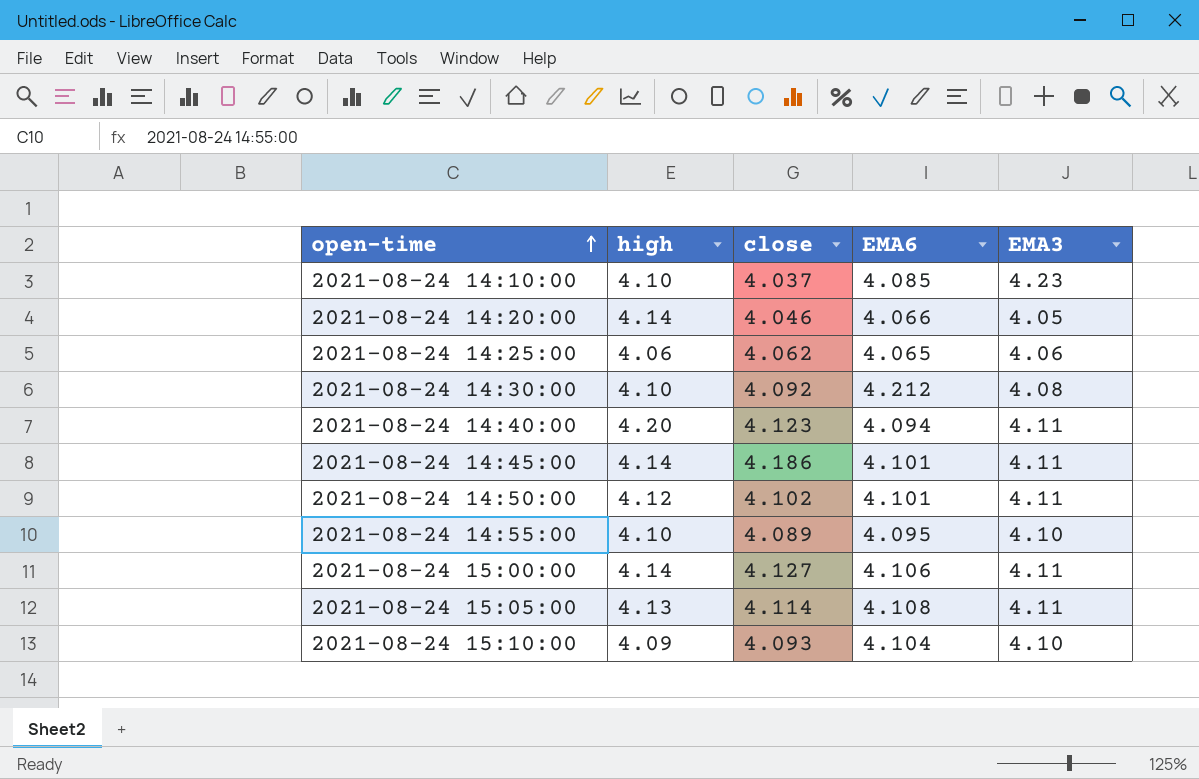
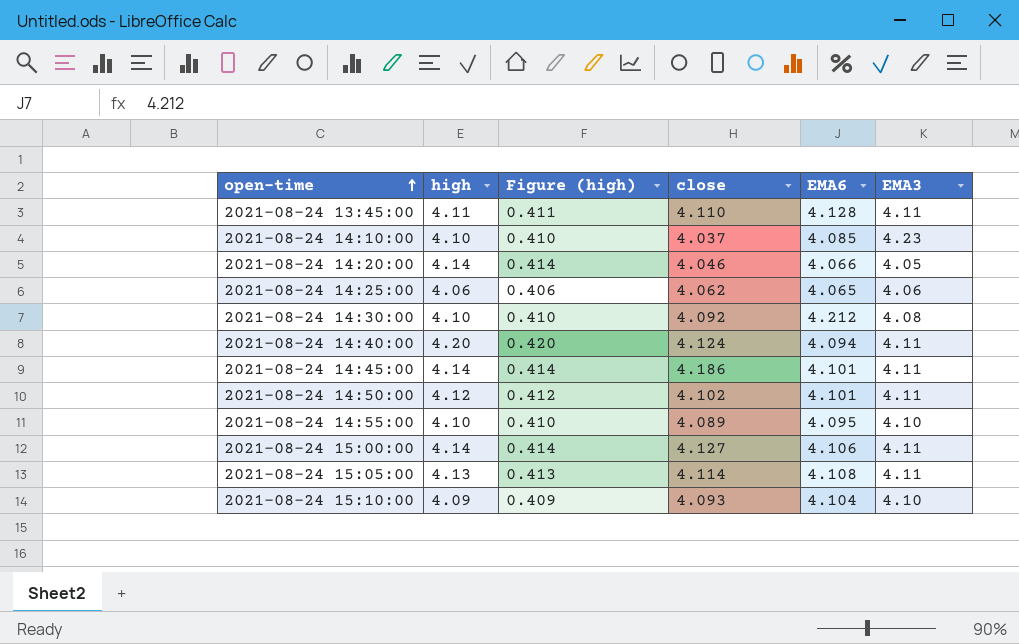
column Figure (high) | formula: none -> [high] * 0.1
row 2021-08-24 13:45:00: none -> 4.11 | 0.411 | 4.110 | 4.128 | 4.11
2021-08-24 14:40:00 | close: 4.123 -> 4.124

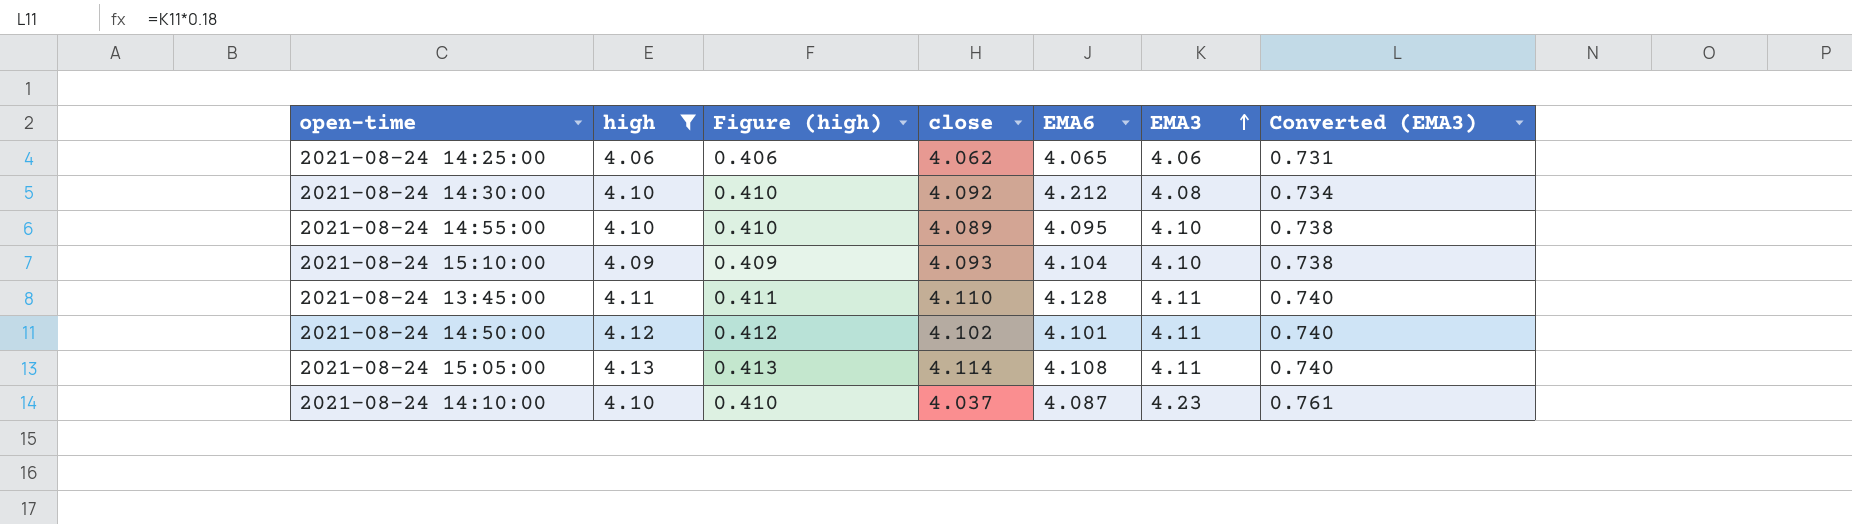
filter: none -> high <= 4.13
row order: open-time ascending -> EMA3 ascending
column Converted (EMA3) | formula: none -> [EMA3] * 0.18
2021-08-24 14:10:00 | EMA6: 4.085 -> 4.087

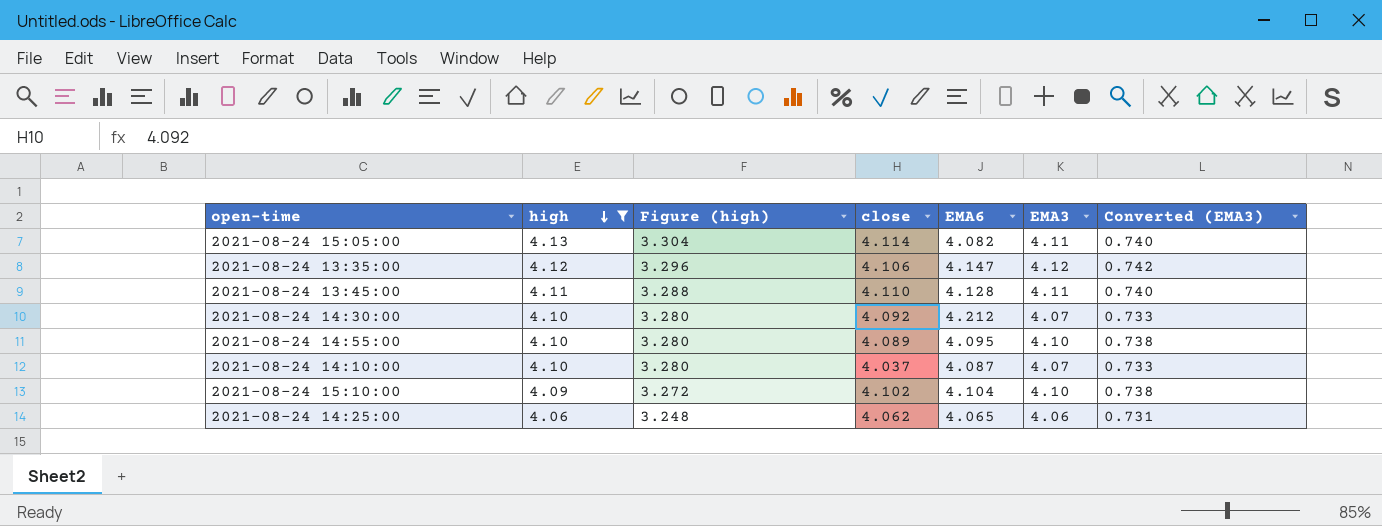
row order: EMA3 ascending -> high descending
column Figure (high) | formula: [high] * 0.1 -> [high] * 0.8
row 2021-08-24 14:50:00: 4.12 | 0.412 | 4.102 | 4.101 | 4.11 | 0.740 -> none
2021-08-24 15:05:00 | EMA6: 4.108 -> 4.082
row 2021-08-24 13:35:00: none -> 4.12 | 3.296 | 4.106 | 4.147 | 4.12 | 0.742
2021-08-24 14:30:00 | EMA3: 4.08 -> 4.07
2021-08-24 14:30:00 | Converted (EMA3): 0.734 -> 0.733
2021-08-24 14:10:00 | EMA3: 4.23 -> 4.07
2021-08-24 14:10:00 | Converted (EMA3): 0.761 -> 0.733
2021-08-24 15:10:00 | close: 4.093 -> 4.102

